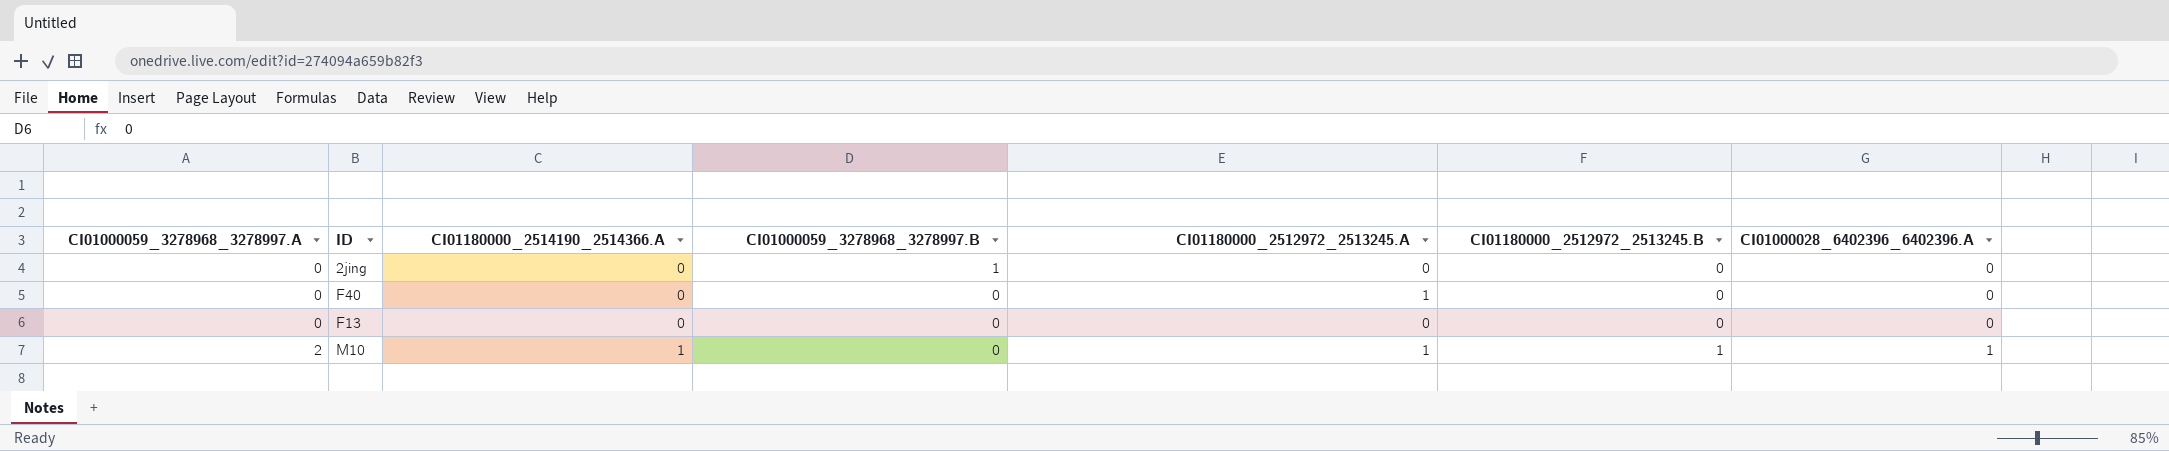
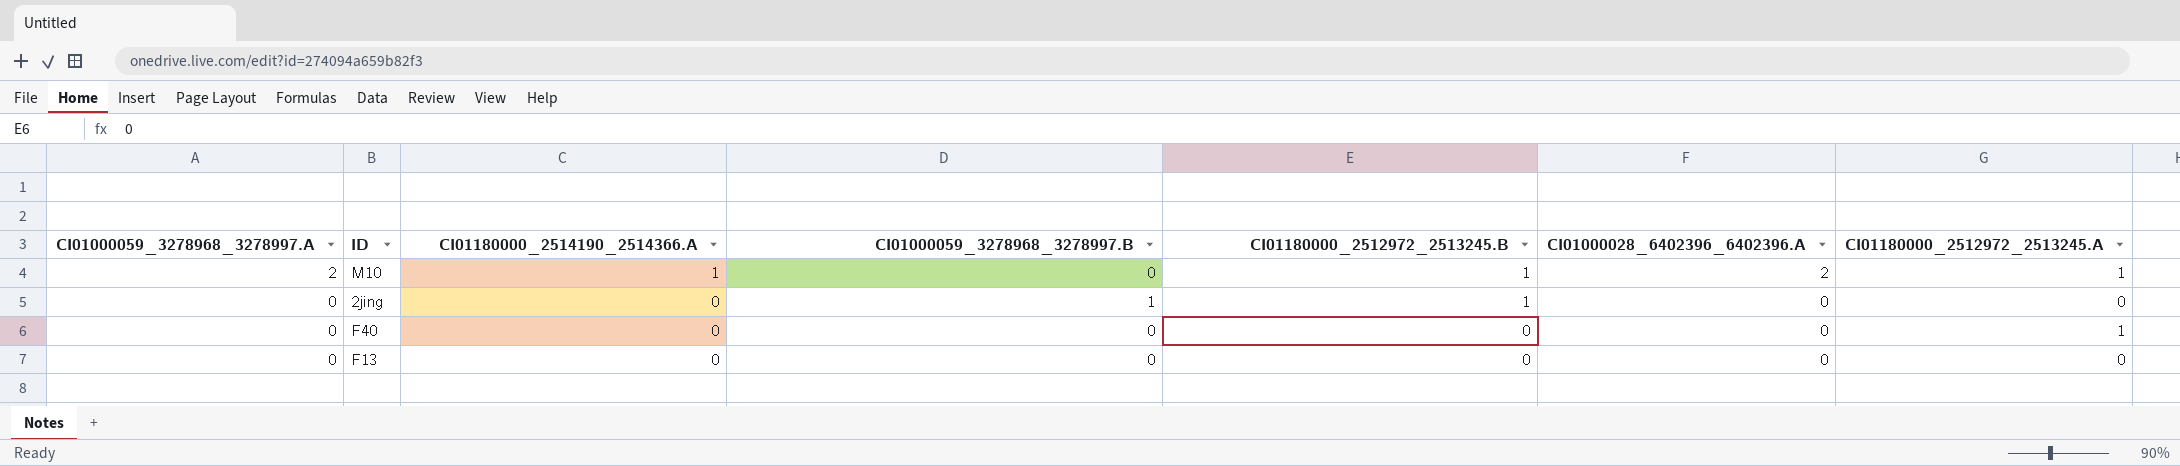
row order: CI01000059_3278968_3278997.A ascending -> CI01000059_3278968_3278997.A descending
column CI01180000_2512972_2513245.A | position: 5 -> 7
M10 | CI01000028_6402396_6402396.A: 1 -> 2
2jing | CI01180000_2512972_2513245.B: 0 -> 1

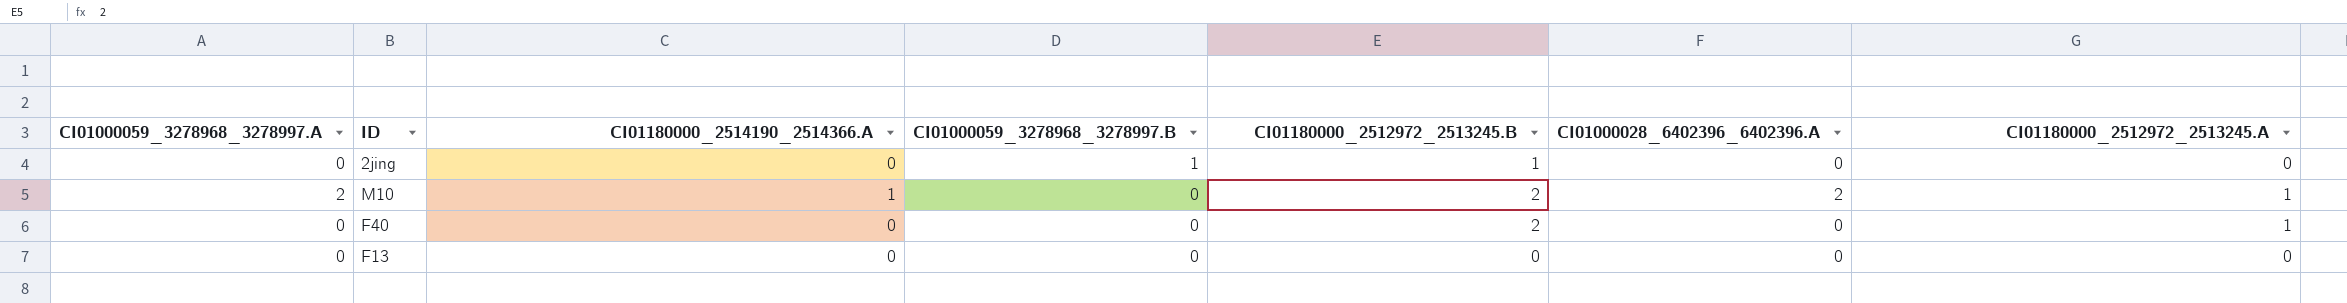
row order: CI01000059_3278968_3278997.A descending -> CI01000059_3278968_3278997.B descending
M10 | CI01180000_2512972_2513245.B: 1 -> 2
F40 | CI01180000_2512972_2513245.B: 0 -> 2

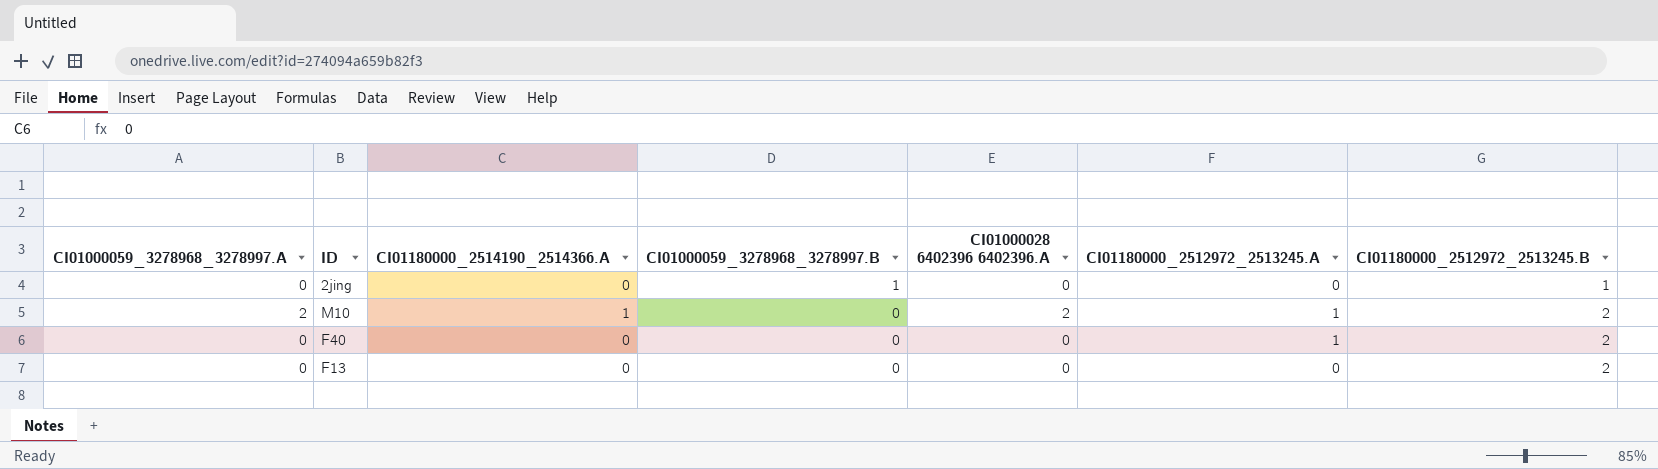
column name: CI01000028_6402396_6402396.A -> CI01000028 6402396 6402396.A
column CI01180000_2512972_2513245.B | position: 5 -> 7
F13 | CI01180000_2512972_2513245.B: 0 -> 2

